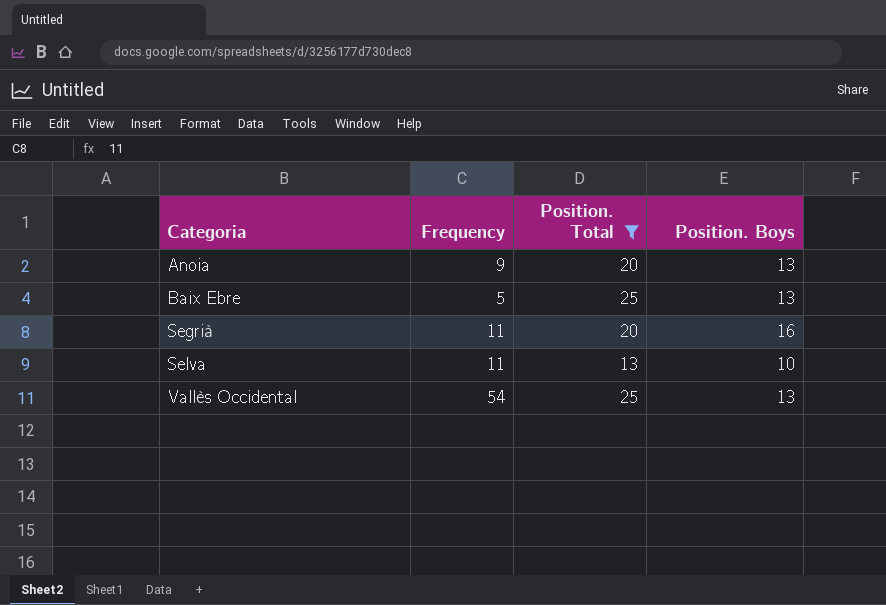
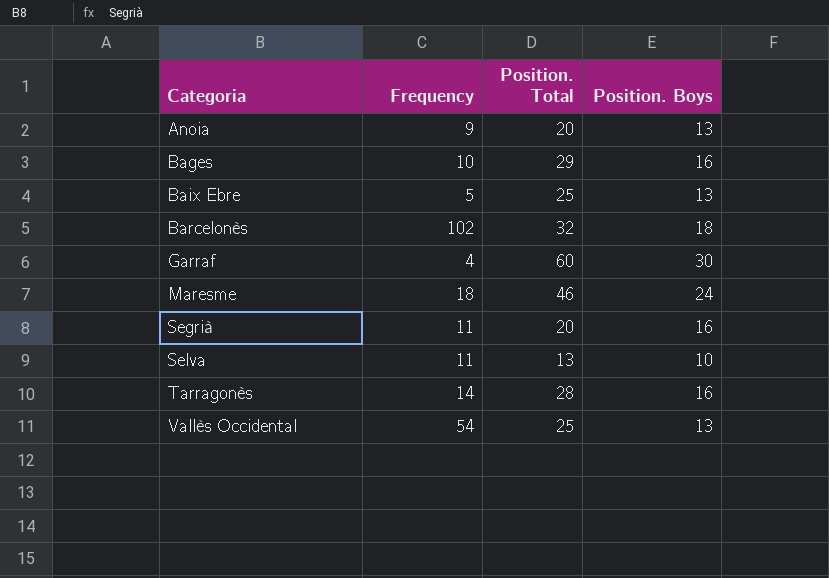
filter: Position. Total <= 25 -> none

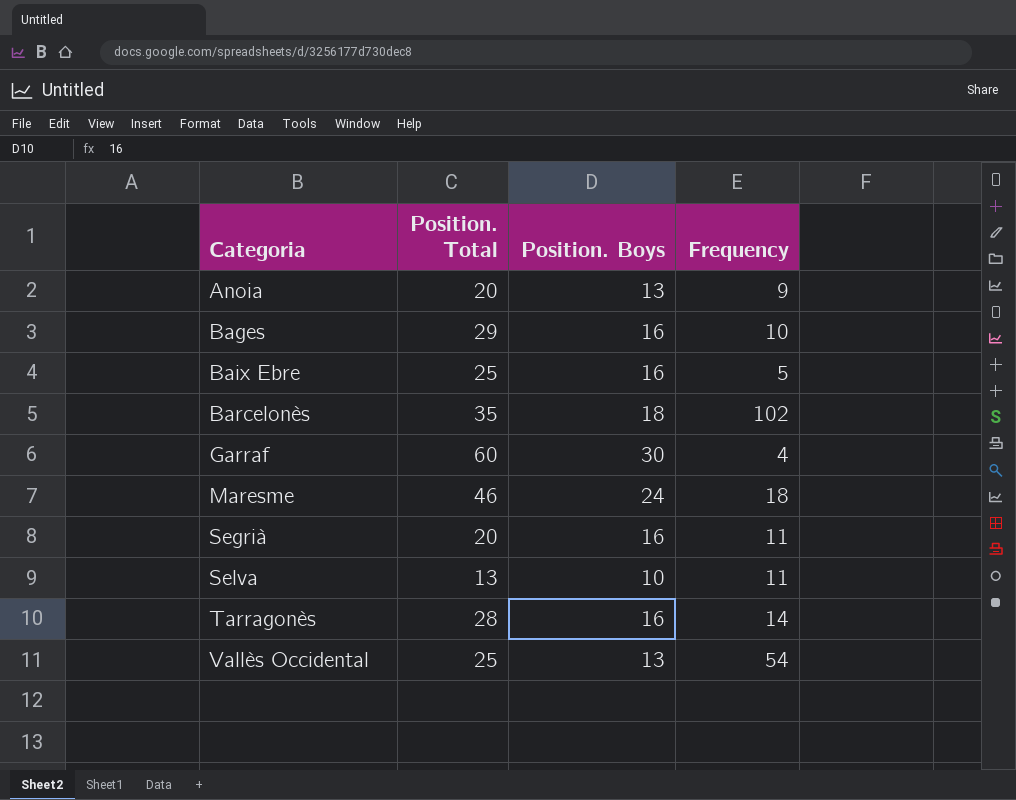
column Frequency | position: 2 -> 4
Baix Ebre | Position. Boys: 13 -> 16
Barcelonès | Position. Total: 32 -> 35

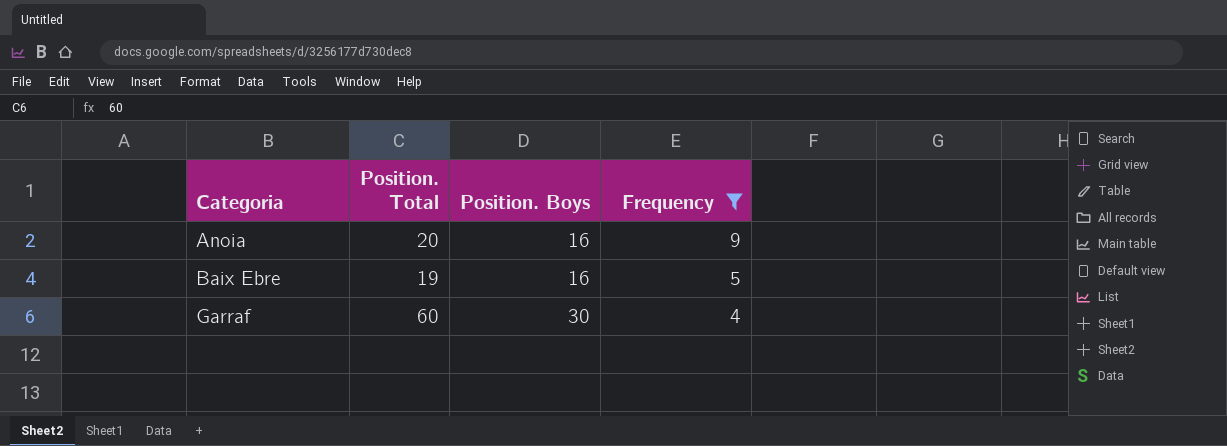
filter: none -> Frequency <= 9
Anoia | Position. Boys: 13 -> 16
Baix Ebre | Position. Total: 25 -> 19

